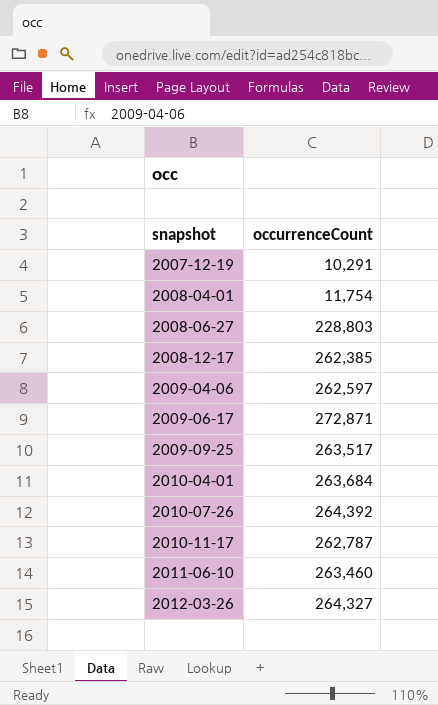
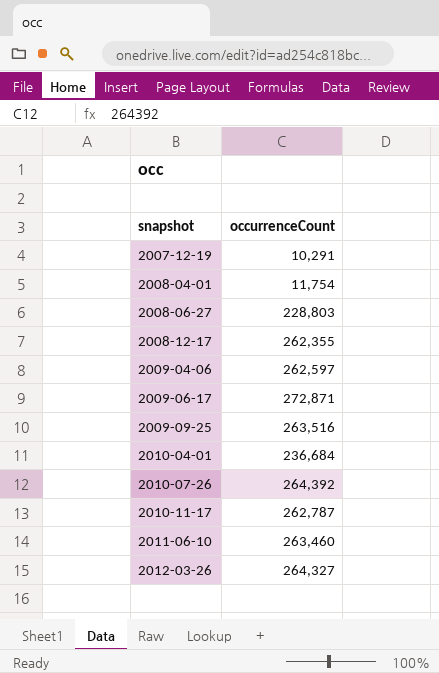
2008-12-17 | occurrenceCount: 262,385 -> 262,355
2009-09-25 | occurrenceCount: 263,517 -> 263,516
2010-04-01 | occurrenceCount: 263,684 -> 236,684

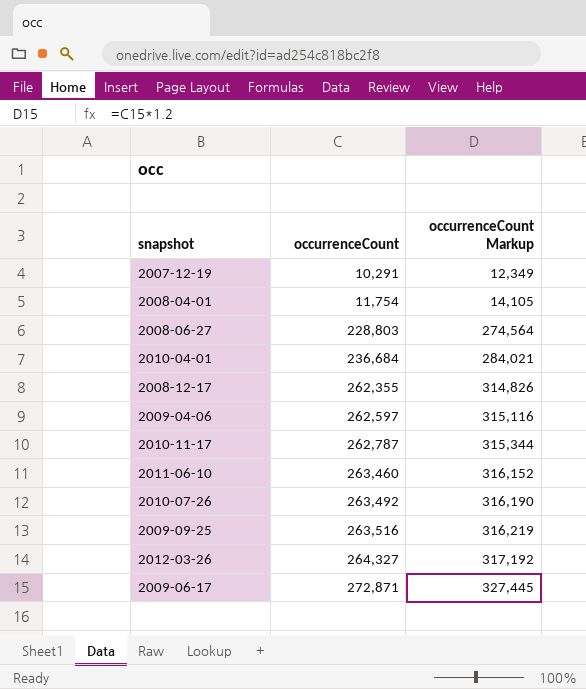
row order: snapshot ascending -> occurrenceCount ascending
column occurrenceCount Markup | formula: none -> [occurrenceCount] * 1.2
2010-07-26 | occurrenceCount: 264,392 -> 263,492

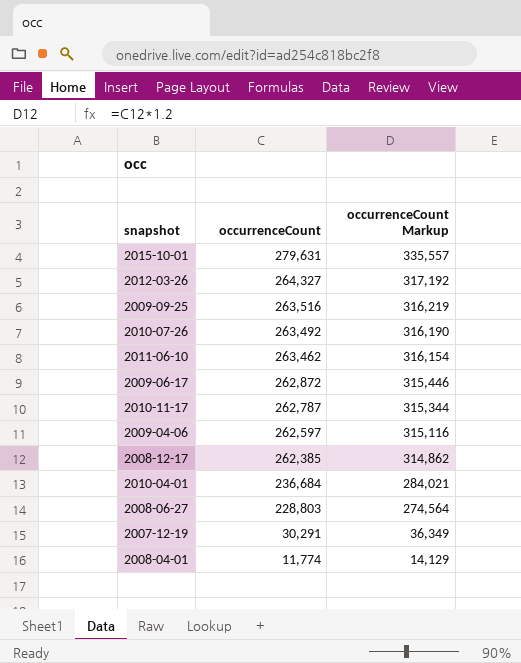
row order: occurrenceCount ascending -> occurrenceCount descending
row 2015-10-01: none -> 279,631 | 335,557
2011-06-10 | occurrenceCount: 263,460 -> 263,462
2011-06-10 | occurrenceCount Markup: 316,152 -> 316,154
2009-06-17 | occurrenceCount: 272,871 -> 262,872
2009-06-17 | occurrenceCount Markup: 327,445 -> 315,446
2008-12-17 | occurrenceCount: 262,355 -> 262,385
2008-12-17 | occurrenceCount Markup: 314,826 -> 314,862
2007-12-19 | occurrenceCount: 10,291 -> 30,291
2007-12-19 | occurrenceCount Markup: 12,349 -> 36,349
2008-04-01 | occurrenceCount: 11,754 -> 11,774
2008-04-01 | occurrenceCount Markup: 14,105 -> 14,129

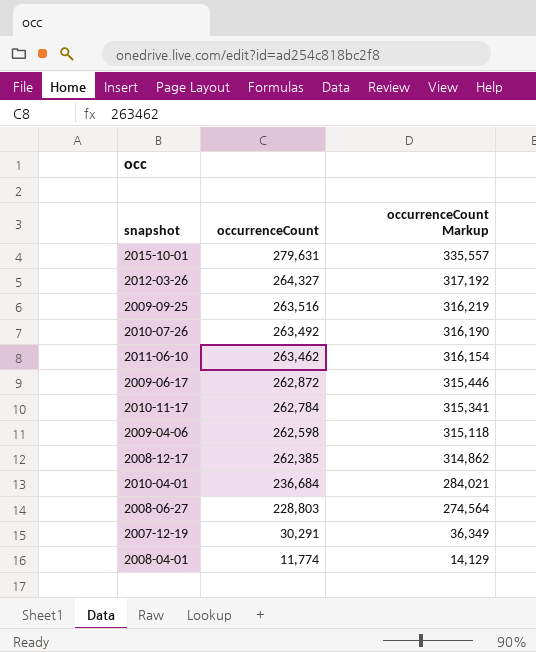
2010-11-17 | occurrenceCount: 262,787 -> 262,784
2010-11-17 | occurrenceCount Markup: 315,344 -> 315,341
2009-04-06 | occurrenceCount: 262,597 -> 262,598
2009-04-06 | occurrenceCount Markup: 315,116 -> 315,118

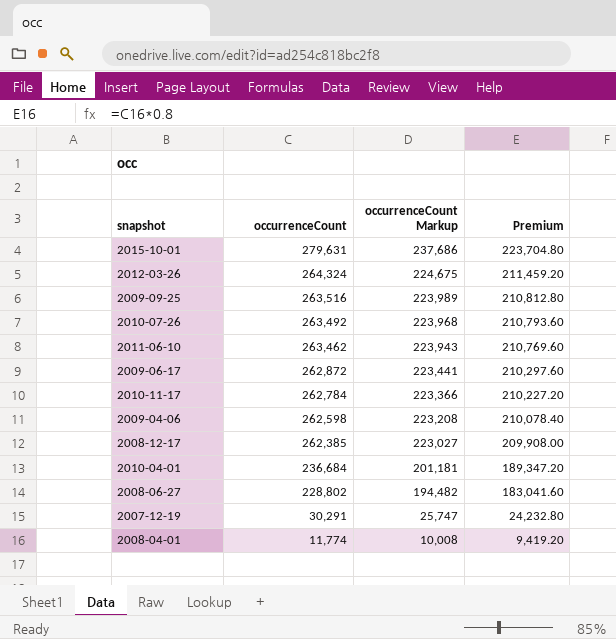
column occurrenceCount Markup | formula: [occurrenceCount] * 1.2 -> [occurrenceCount] * 0.85
column Premium | formula: none -> [occurrenceCount] * 0.8
2012-03-26 | occurrenceCount: 264,327 -> 264,324
2008-06-27 | occurrenceCount: 228,803 -> 228,802

